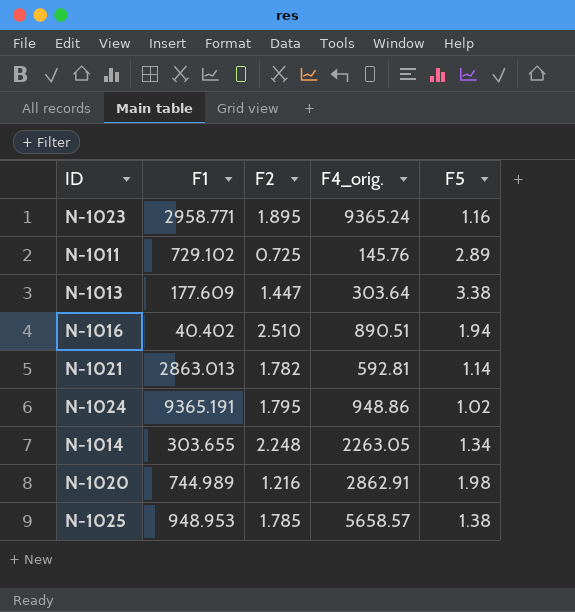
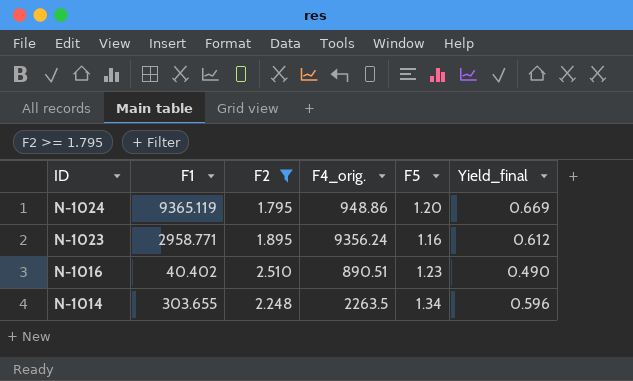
filter: none -> F2 >= 1.795
row order: none -> ID descending
column Yield_final | formula: none -> [F5] / [F2]
N-1024 | F1: 9365.191 -> 9365.119
N-1024 | F5: 1.02 -> 1.20
N-1023 | F4_orig.: 9365.24 -> 9356.24
N-1016 | F5: 1.94 -> 1.23
N-1014 | F4_orig.: 2263.05 -> 2263.5

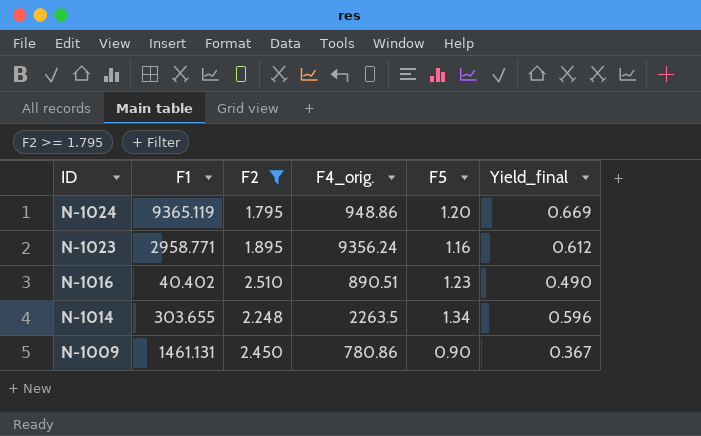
row N-1009: none -> 1461.131 | 2.450 | 780.86 | 0.90 | 0.367

